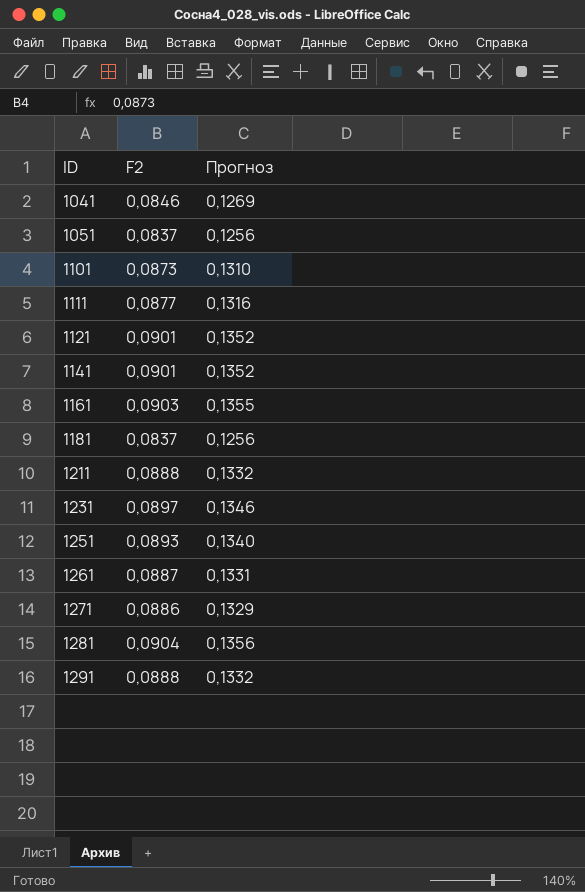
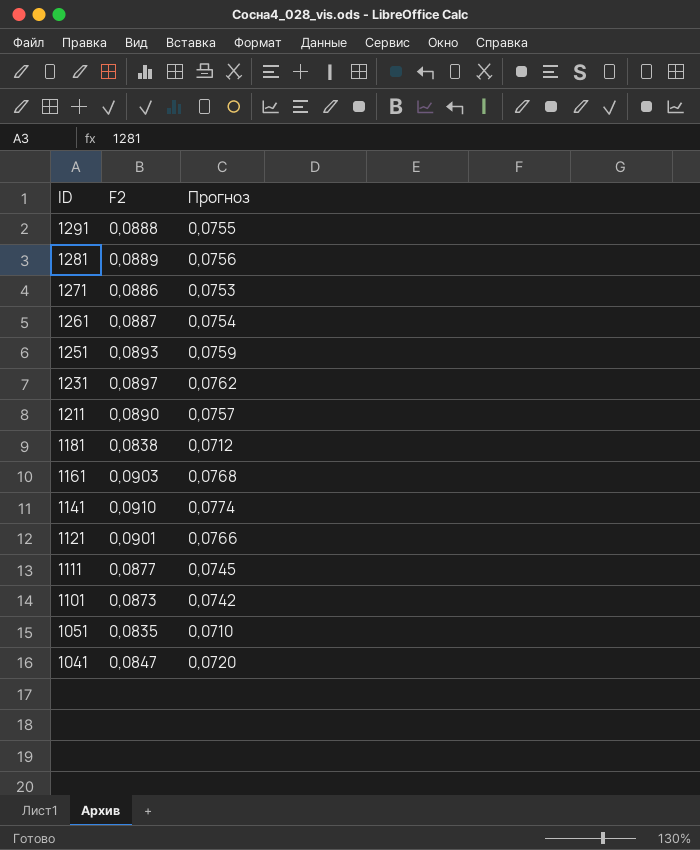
row order: ID ascending -> ID descending
column Прогноз | formula: [F2] * 1,5 -> [F2] * 0,85
1281 | F2: 0,0904 -> 0,0889
1211 | F2: 0,0888 -> 0,0890
1181 | F2: 0,0837 -> 0,0838
1141 | F2: 0,0901 -> 0,0910
1051 | F2: 0,0837 -> 0,0835
1041 | F2: 0,0846 -> 0,0847

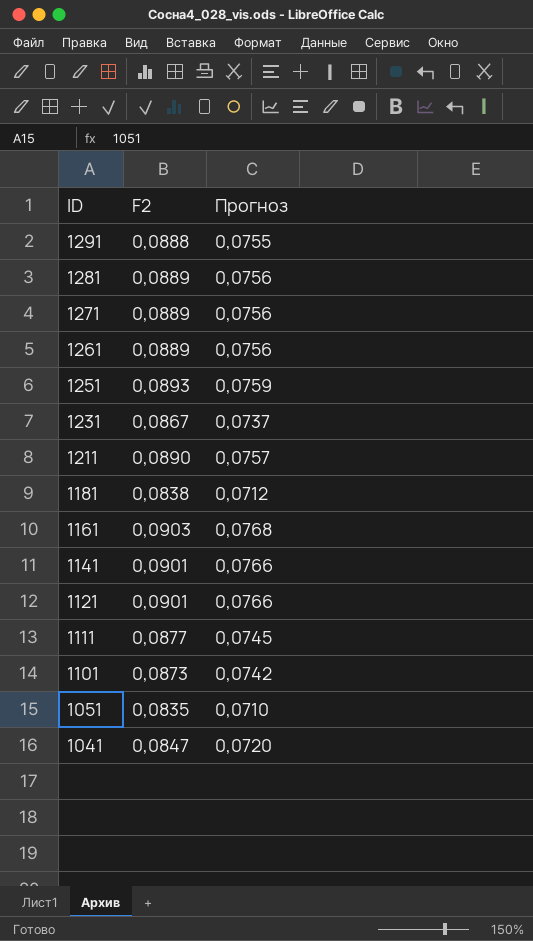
1271 | F2: 0,0886 -> 0,0889
1271 | Прогноз: 0,0753 -> 0,0756
1261 | F2: 0,0887 -> 0,0889
1261 | Прогноз: 0,0754 -> 0,0756
1231 | F2: 0,0897 -> 0,0867
1231 | Прогноз: 0,0762 -> 0,0737
1141 | F2: 0,0910 -> 0,0901
1141 | Прогноз: 0,0774 -> 0,0766

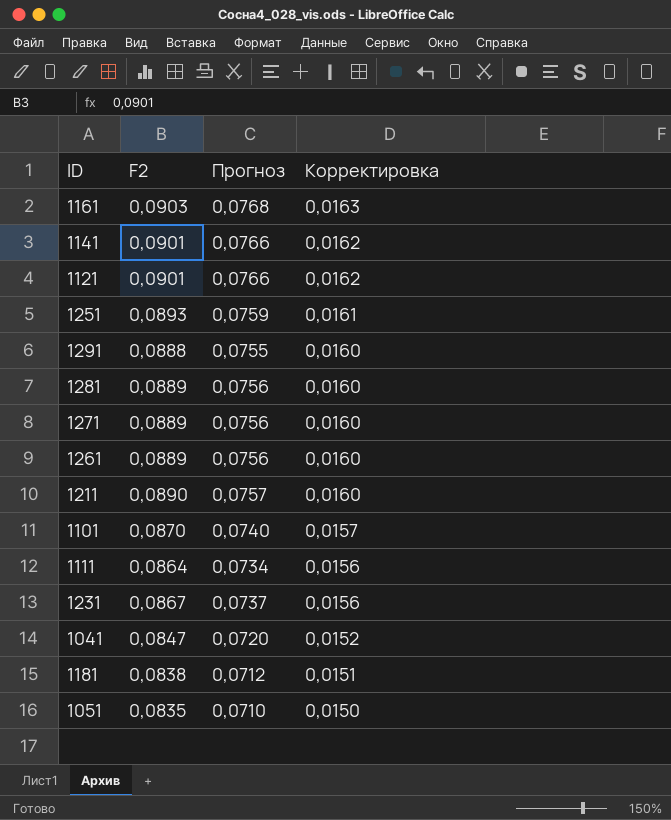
row order: ID descending -> Корректировка descending
column Корректировка | formula: none -> [F2] * 0,18
1101 | F2: 0,0873 -> 0,0870
1101 | Прогноз: 0,0742 -> 0,0740
1111 | F2: 0,0877 -> 0,0864
1111 | Прогноз: 0,0745 -> 0,0734

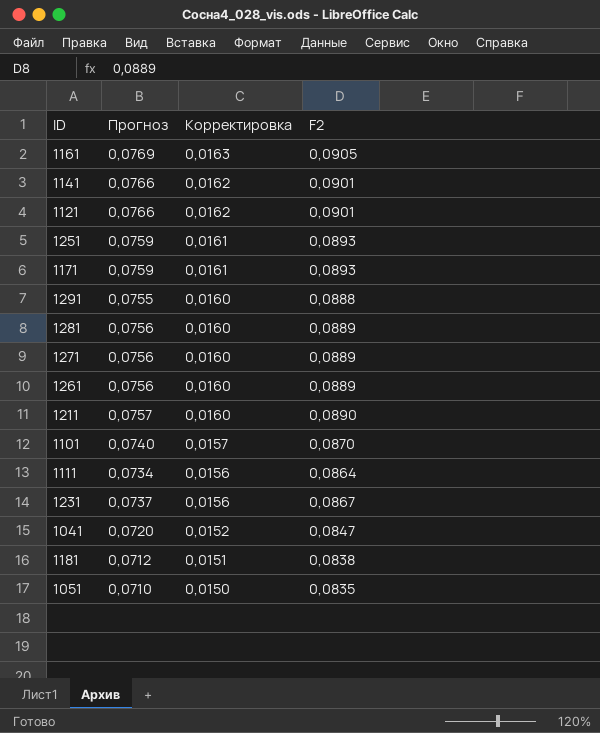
column F2 | position: 2 -> 4
1161 | Прогноз: 0,0768 -> 0,0769
1161 | F2: 0,0903 -> 0,0905
row 1171: none -> 0,0759 | 0,0161 | 0,0893

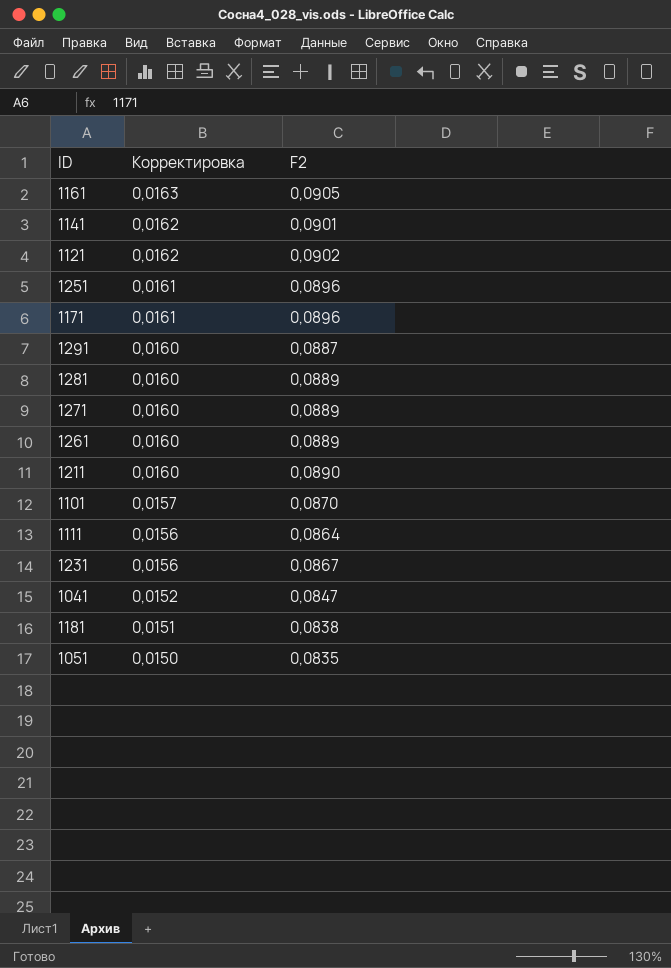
column Прогноз | formula: [F2] * 0,85 -> none
1121 | F2: 0,0901 -> 0,0902
1251 | F2: 0,0893 -> 0,0896
1171 | F2: 0,0893 -> 0,0896
1291 | F2: 0,0888 -> 0,0887

